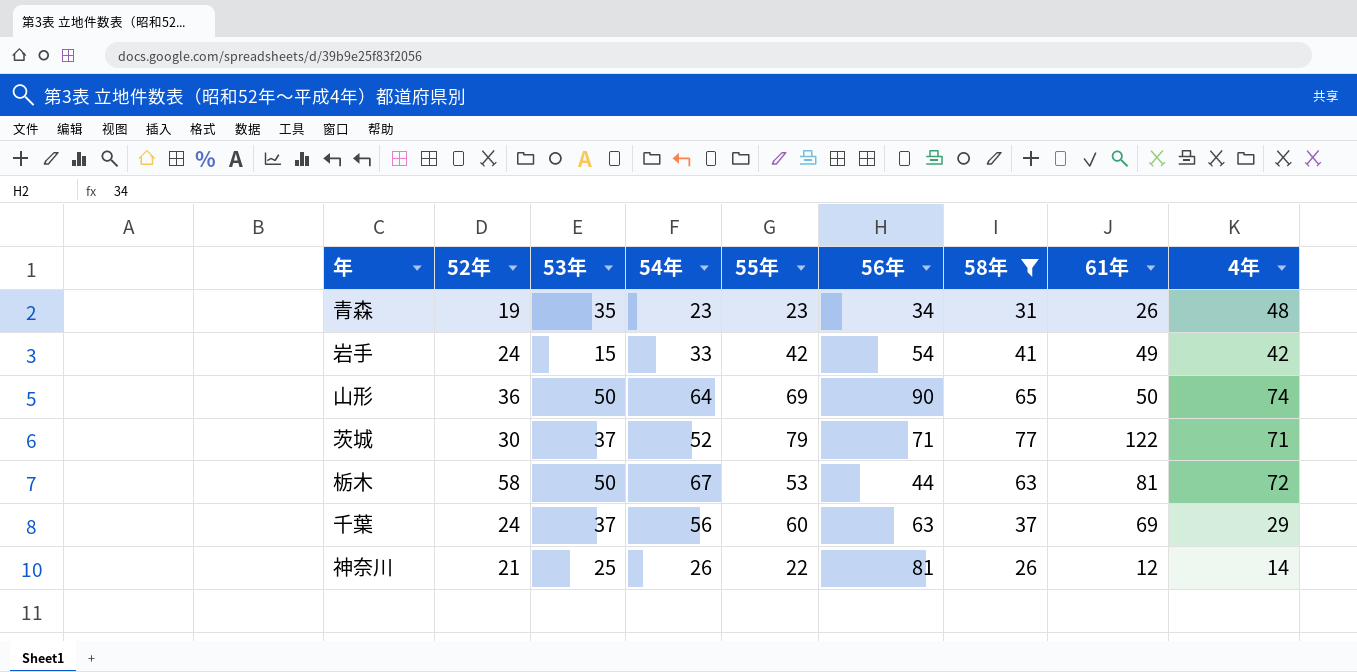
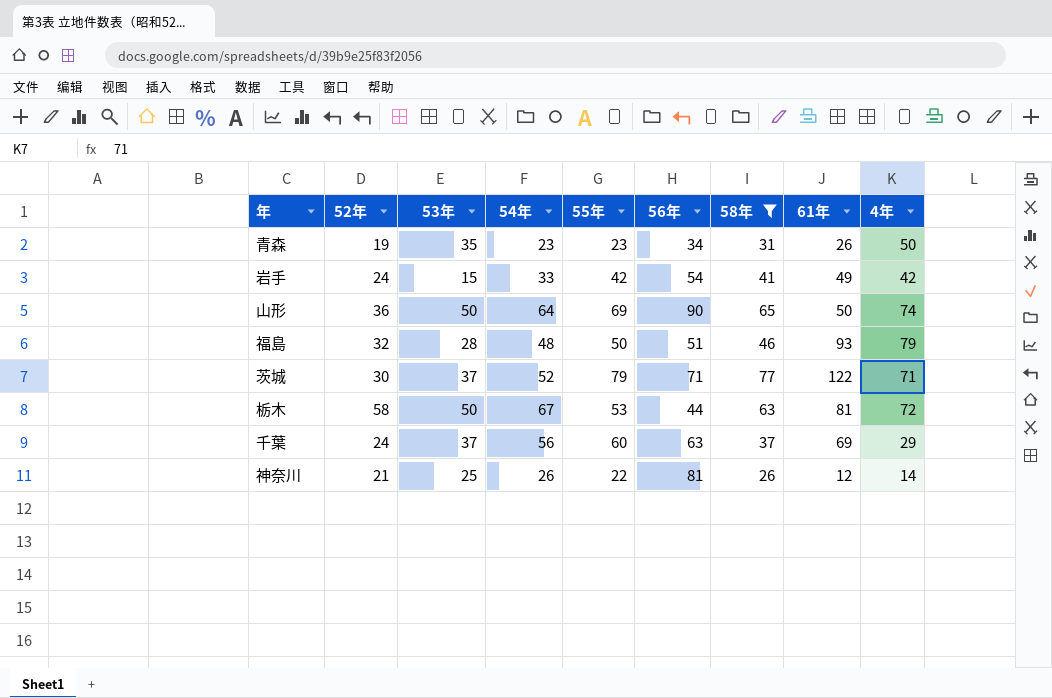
青森 | 4年: 48 -> 50
row 福島: none -> 32 | 28 | 48 | 50 | 51 | 46 | 93 | 79

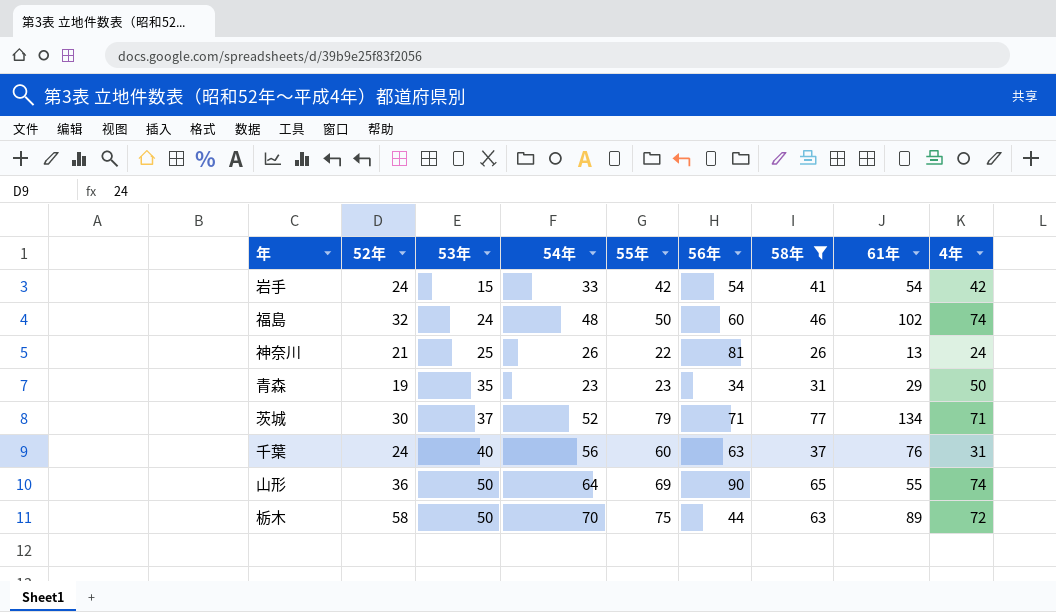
row order: none -> 53年 ascending
岩手 | 61年: 49 -> 54
福島 | 53年: 28 -> 24
福島 | 56年: 51 -> 60
福島 | 61年: 93 -> 102
福島 | 4年: 79 -> 74
神奈川 | 61年: 12 -> 13
神奈川 | 4年: 14 -> 24
青森 | 61年: 26 -> 29
茨城 | 61年: 122 -> 134
千葉 | 53年: 37 -> 40
千葉 | 61年: 69 -> 76
千葉 | 4年: 29 -> 31
山形 | 61年: 50 -> 55
栃木 | 54年: 67 -> 70
栃木 | 55年: 53 -> 75
栃木 | 61年: 81 -> 89

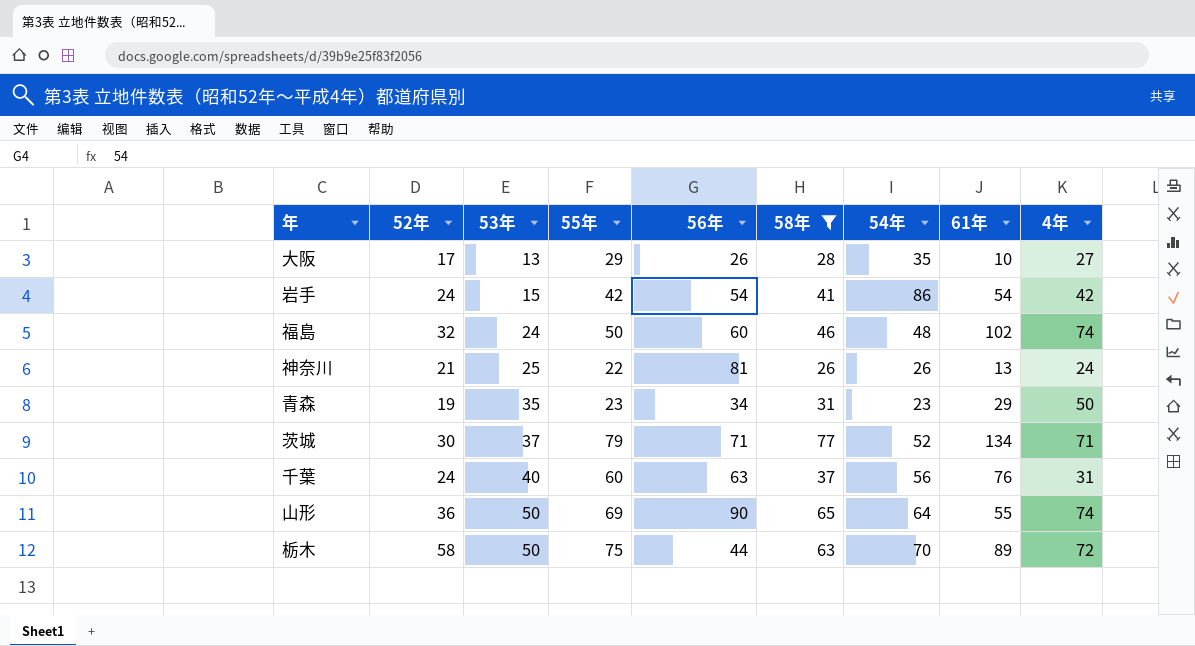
column 54年 | position: 4 -> 7
row 大阪: none -> 17 | 13 | 29 | 26 | 28 | 35 | 10 | 27
岩手 | 54年: 33 -> 86

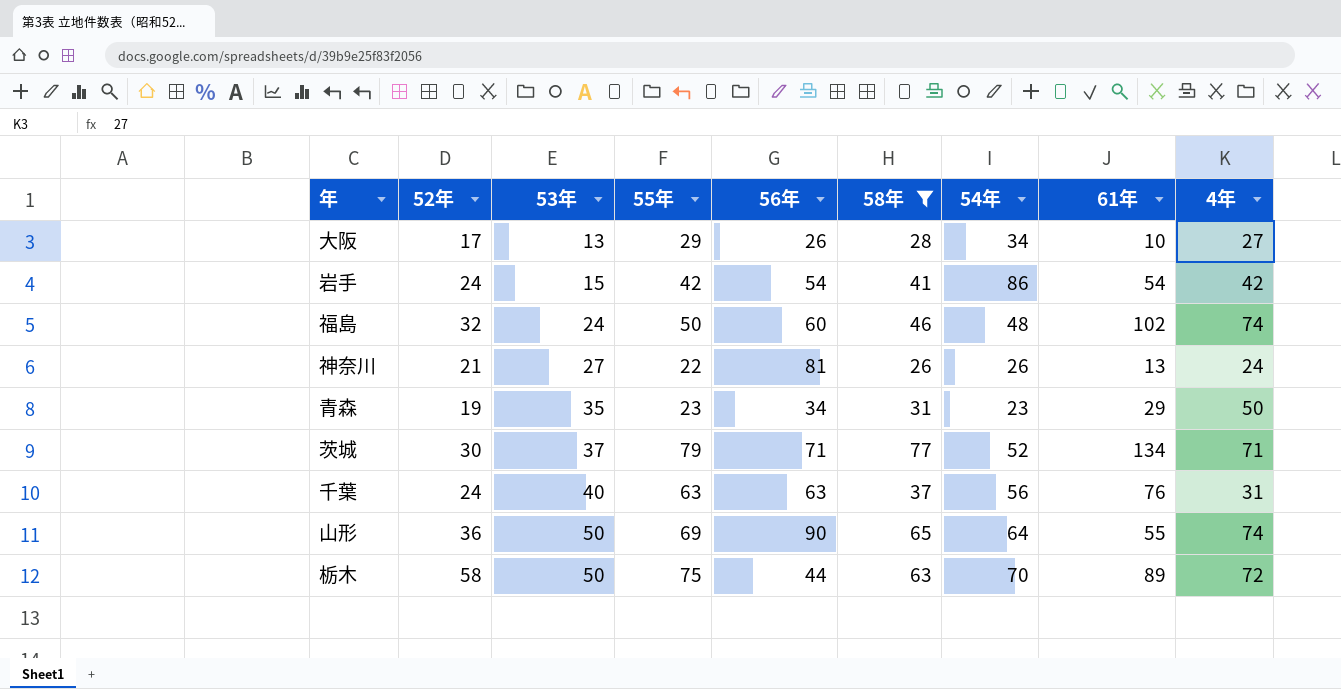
大阪 | 54年: 35 -> 34
神奈川 | 53年: 25 -> 27
千葉 | 55年: 60 -> 63

